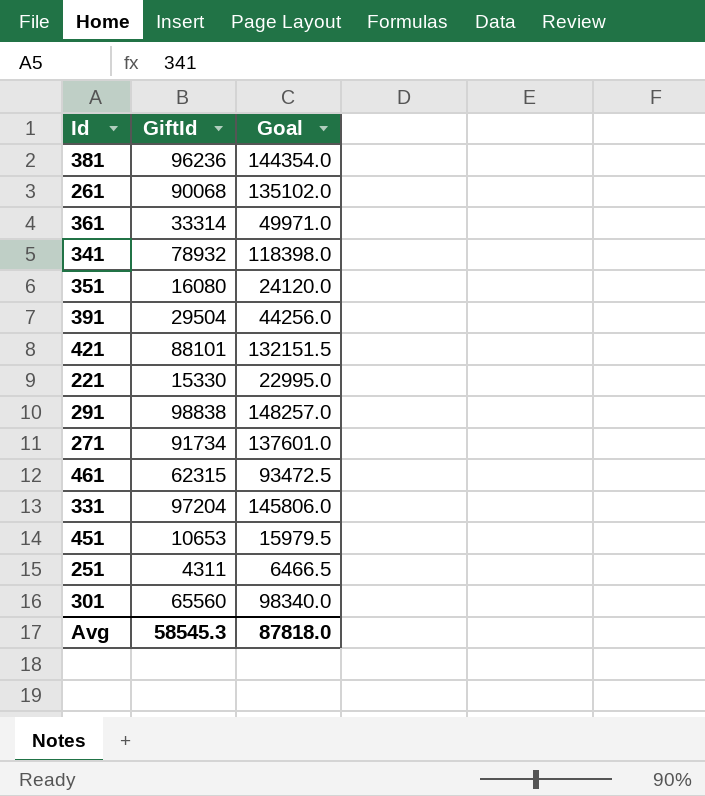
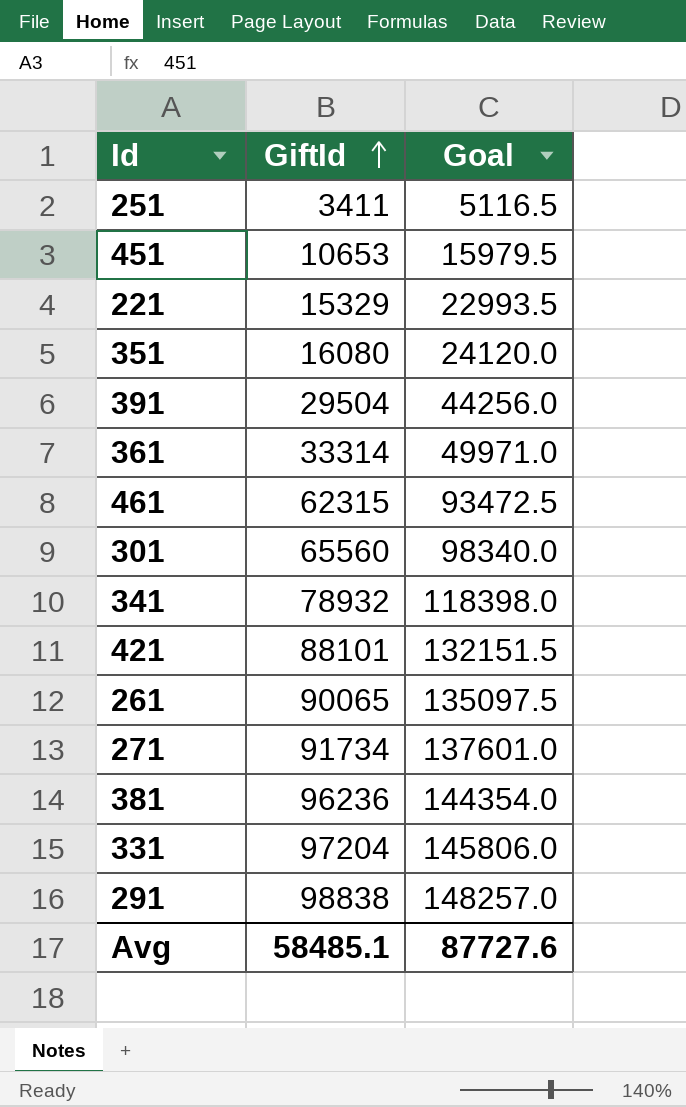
row order: none -> GiftId ascending
251 | GiftId: 4311 -> 3411
251 | Goal: 6466.5 -> 5116.5
221 | GiftId: 15330 -> 15329
221 | Goal: 22995.0 -> 22993.5
261 | GiftId: 90068 -> 90065
261 | Goal: 135102.0 -> 135097.5
Avg | GiftId: 58545.3 -> 58485.1
Avg | Goal: 87818.0 -> 87727.6

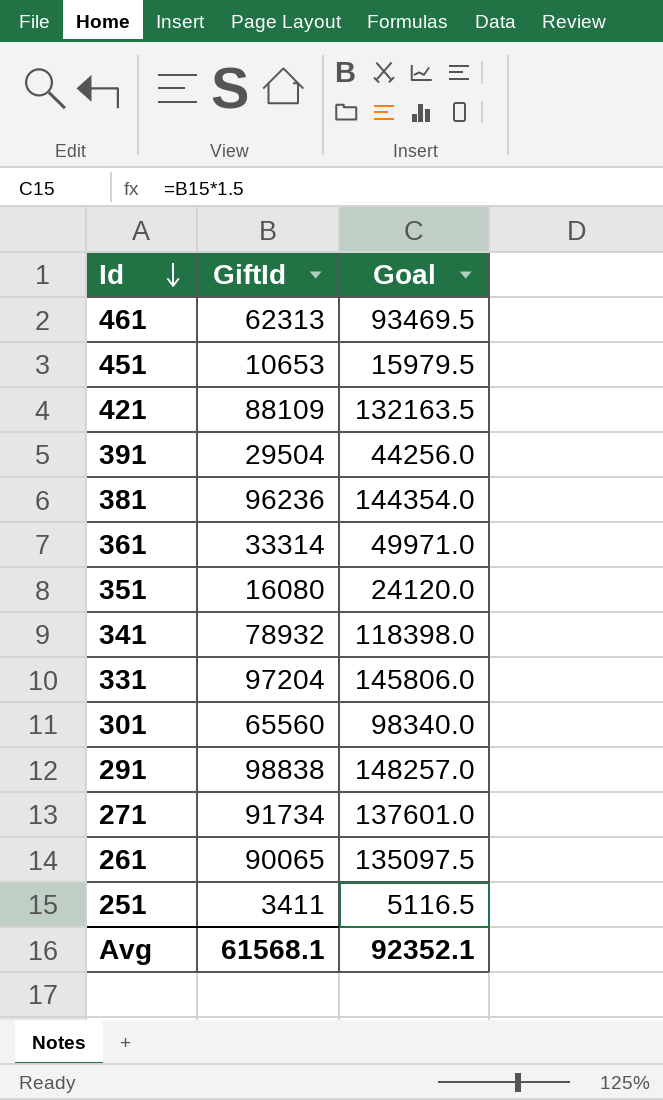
row order: GiftId ascending -> Id descending
row 221: 15329 | 22993.5 -> none
461 | GiftId: 62315 -> 62313
461 | Goal: 93472.5 -> 93469.5
421 | GiftId: 88101 -> 88109
421 | Goal: 132151.5 -> 132163.5
Avg | GiftId: 58485.1 -> 61568.1
Avg | Goal: 87727.6 -> 92352.1

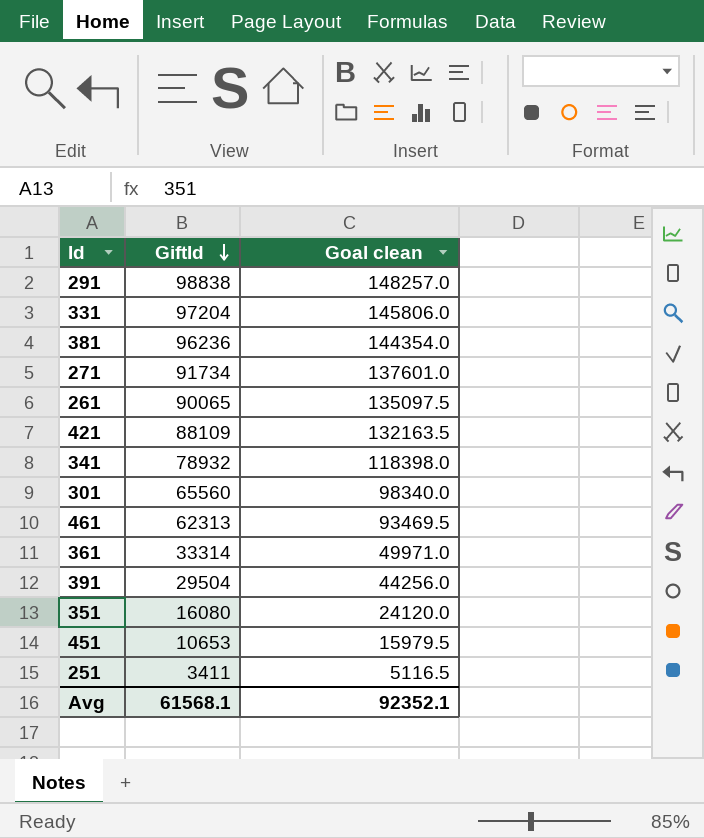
row order: Id descending -> GiftId descending
column name: Goal -> Goal clean

